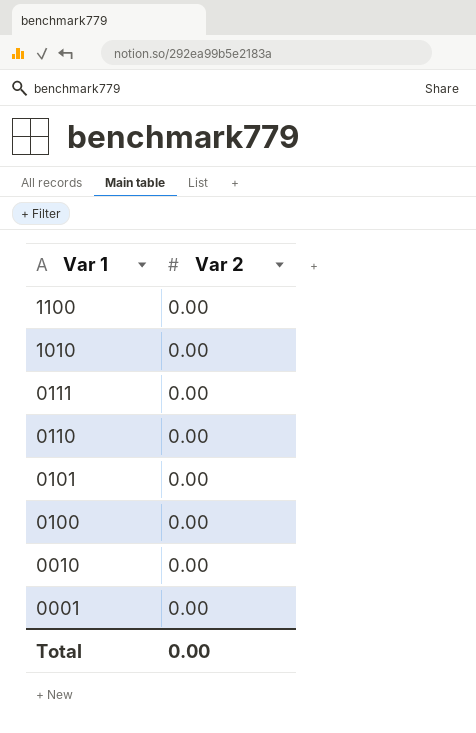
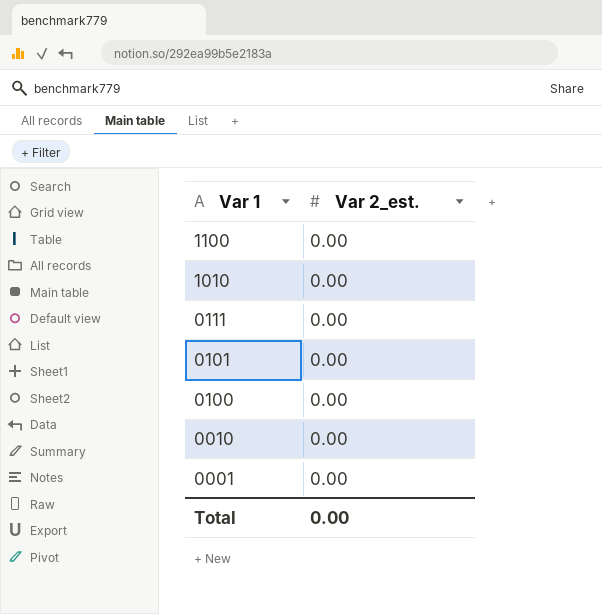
column name: Var 2 -> Var 2_est.
row 0110: 0.00 -> none

